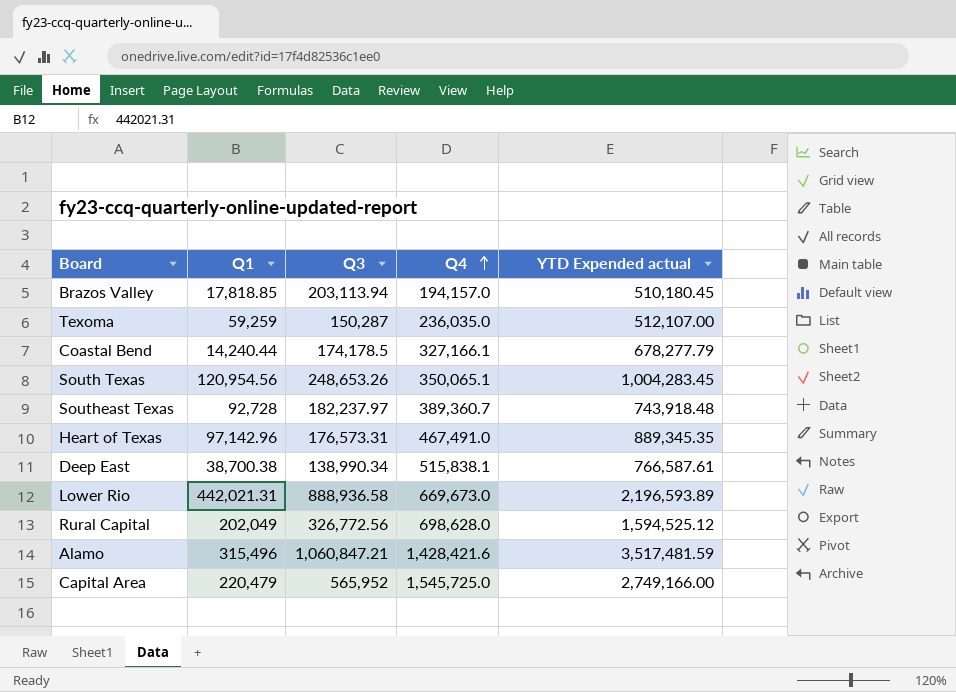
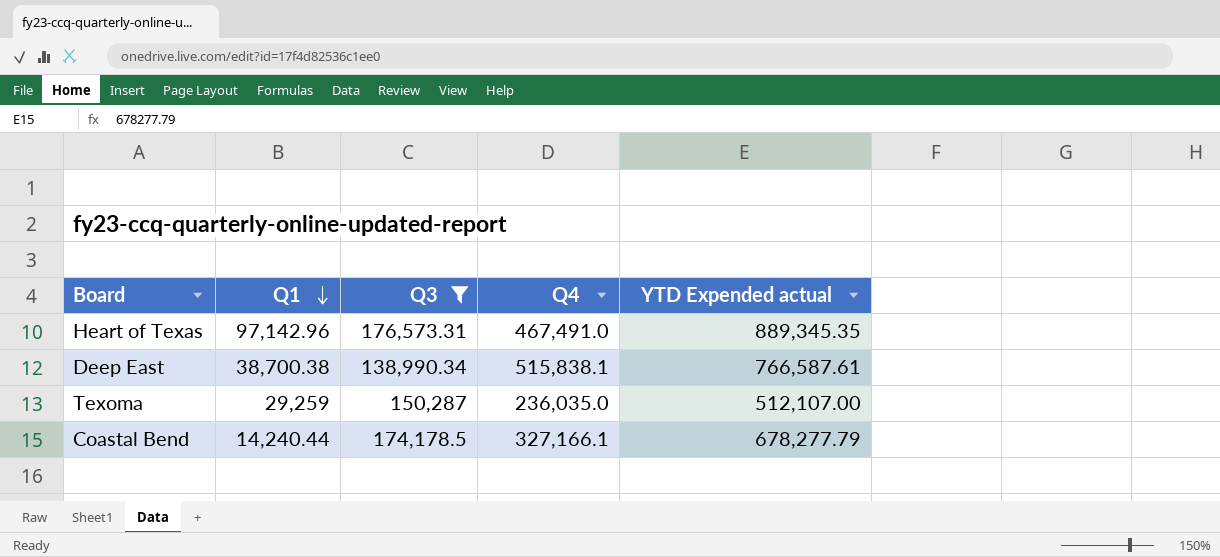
filter: none -> Q3 <= 176,573.31
row order: Q4 ascending -> Q1 descending
Texoma | Q1: 59,259 -> 29,259

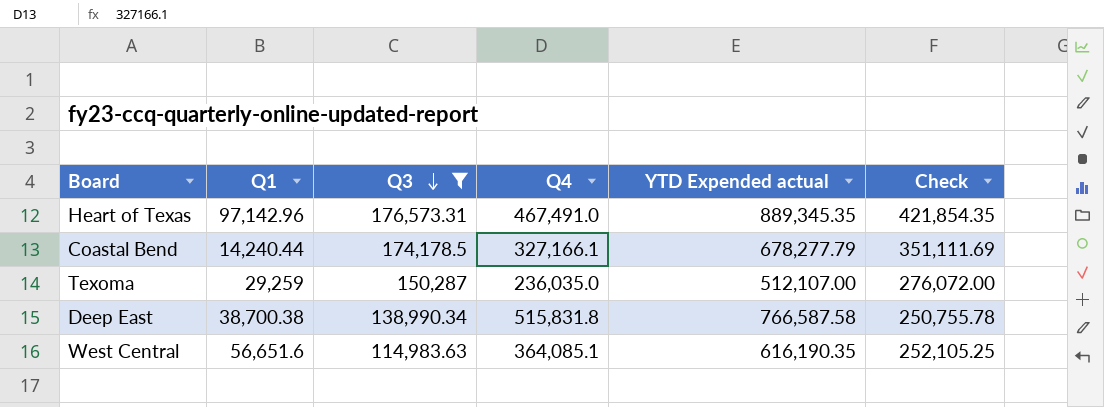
row order: Q1 descending -> Q3 descending
column Check | formula: none -> [YTD Expended actual] - [Q4]
Deep East | Q4: 515,838.1 -> 515,831.8
Deep East | YTD Expended actual: 766,587.61 -> 766,587.58
row West Central: none -> 56,651.6 | 114,983.63 | 364,085.1 | 616,190.35 | 252,105.25

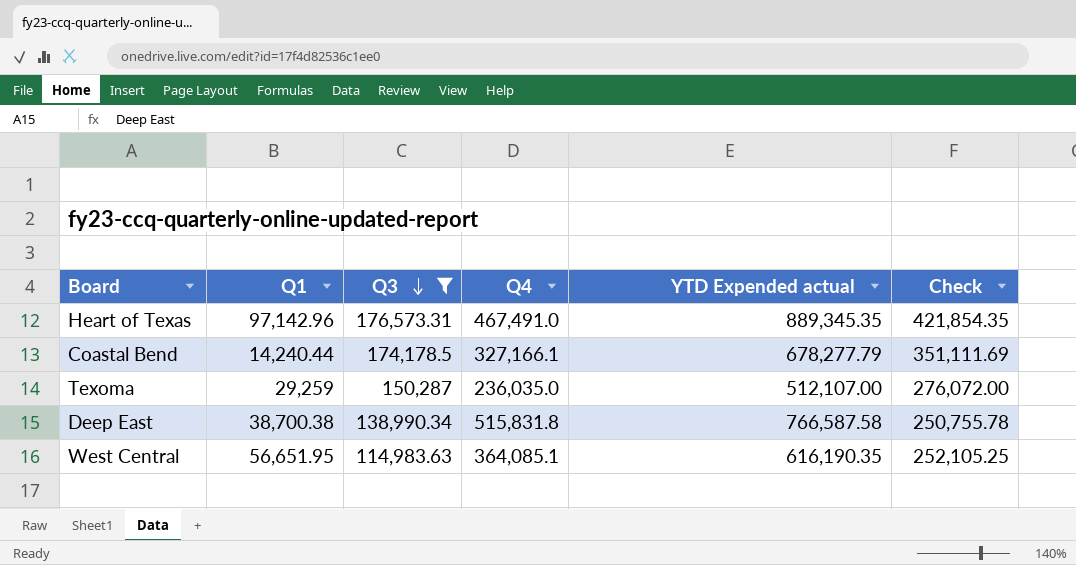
West Central | Q1: 56,651.6 -> 56,651.95

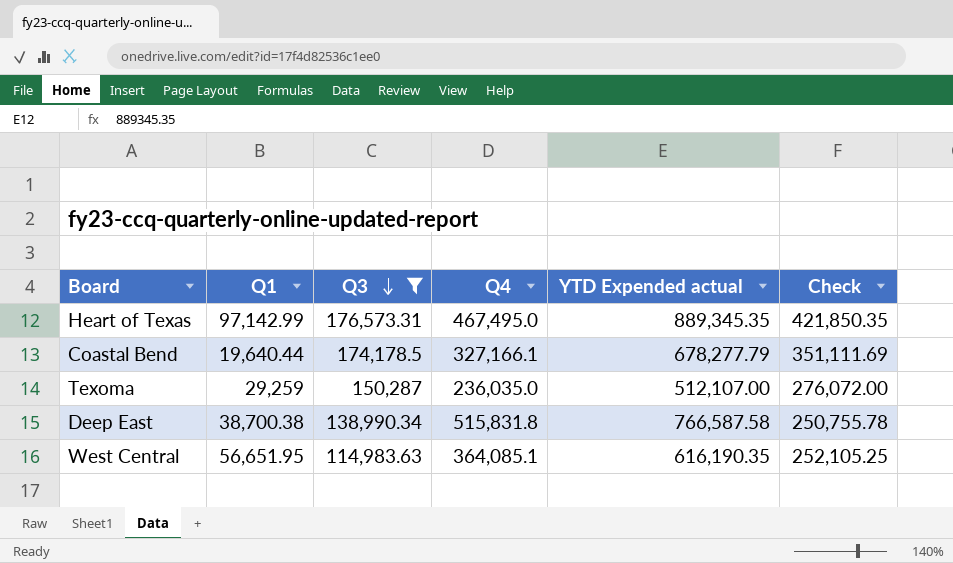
Heart of Texas | Q1: 97,142.96 -> 97,142.99
Heart of Texas | Q4: 467,491.0 -> 467,495.0
Heart of Texas | Check: 421,854.35 -> 421,850.35
Coastal Bend | Q1: 14,240.44 -> 19,640.44

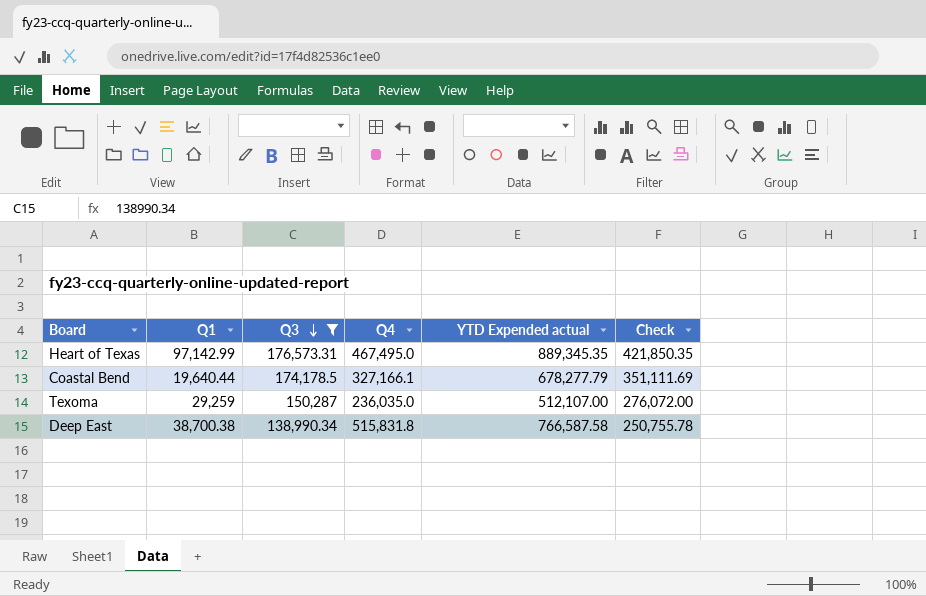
row West Central: 56,651.95 | 114,983.63 | 364,085.1 | 616,190.35 | 252,105.25 -> none

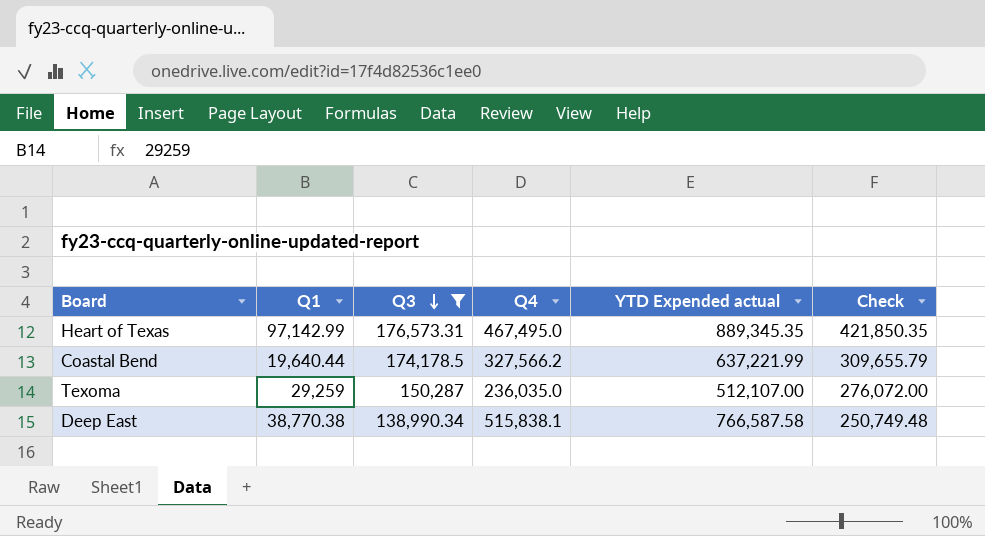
Coastal Bend | Q4: 327,166.1 -> 327,566.2
Coastal Bend | YTD Expended actual: 678,277.79 -> 637,221.99
Coastal Bend | Check: 351,111.69 -> 309,655.79
Deep East | Q1: 38,700.38 -> 38,770.38
Deep East | Q4: 515,831.8 -> 515,838.1
Deep East | Check: 250,755.78 -> 250,749.48

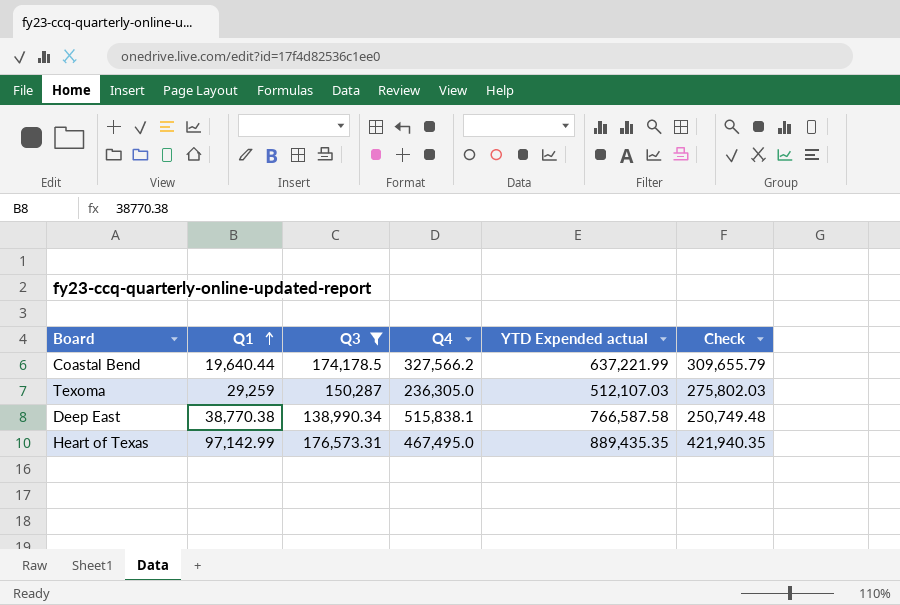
row order: Q3 descending -> Q1 ascending
Texoma | Q4: 236,035.0 -> 236,305.0
Texoma | YTD Expended actual: 512,107.00 -> 512,107.03
Texoma | Check: 276,072.00 -> 275,802.03
Heart of Texas | YTD Expended actual: 889,345.35 -> 889,435.35
Heart of Texas | Check: 421,850.35 -> 421,940.35

